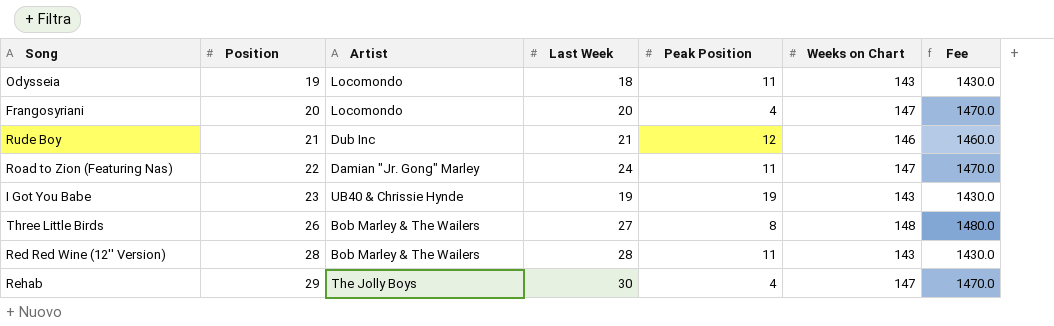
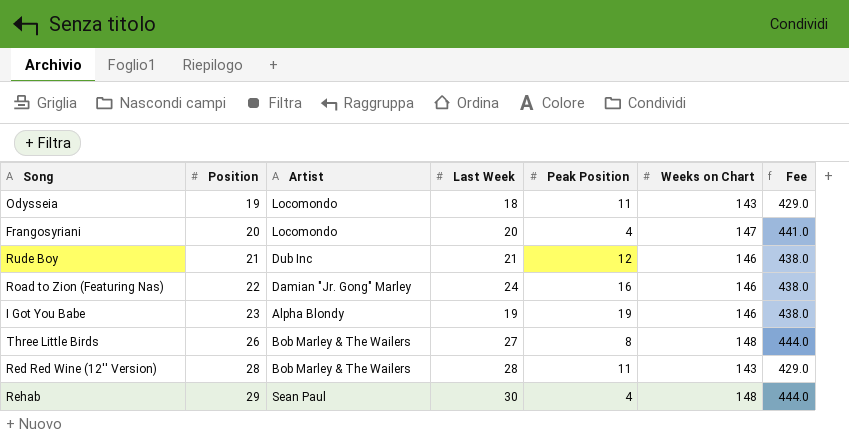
column Fee | formula: [Weeks on Chart] * 10 -> [Weeks on Chart] * 3
Road to Zion (Featuring Nas) | Peak Position: 11 -> 16
Road to Zion (Featuring Nas) | Weeks on Chart: 147 -> 146
I Got You Babe | Artist: UB40 & Chrissie Hynde -> Alpha Blondy
I Got You Babe | Weeks on Chart: 143 -> 146
Rehab | Artist: The Jolly Boys -> Sean Paul
Rehab | Weeks on Chart: 147 -> 148

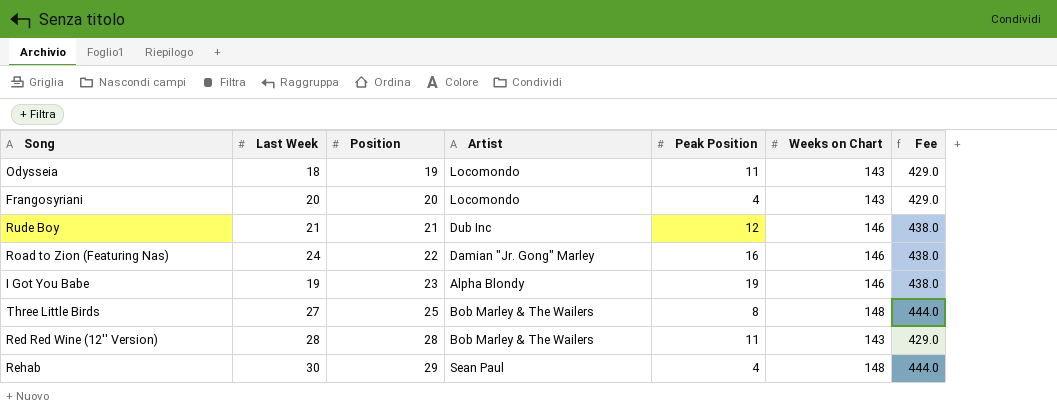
column Last Week | position: 4 -> 2
Frangosyriani | Weeks on Chart: 147 -> 143
Frangosyriani | Fee: 441.0 -> 429.0
Three Little Birds | Position: 26 -> 25

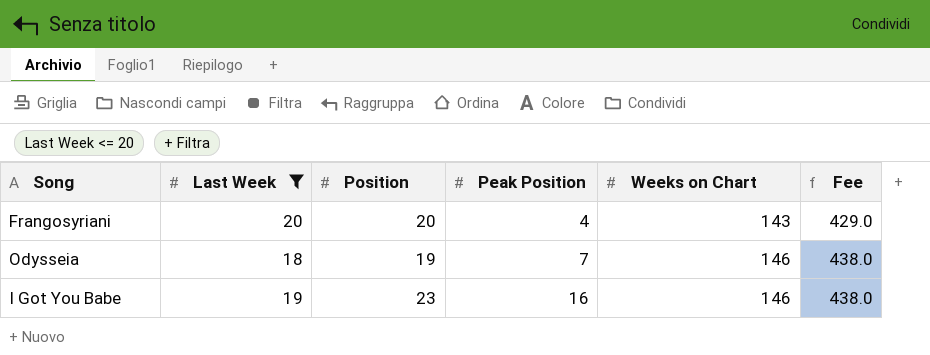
filter: none -> Last Week <= 20
row order: Position ascending -> Peak Position ascending
column Artist | position: 4 -> none
Odysseia | Peak Position: 11 -> 7
Odysseia | Weeks on Chart: 143 -> 146
Odysseia | Fee: 429.0 -> 438.0
I Got You Babe | Peak Position: 19 -> 16

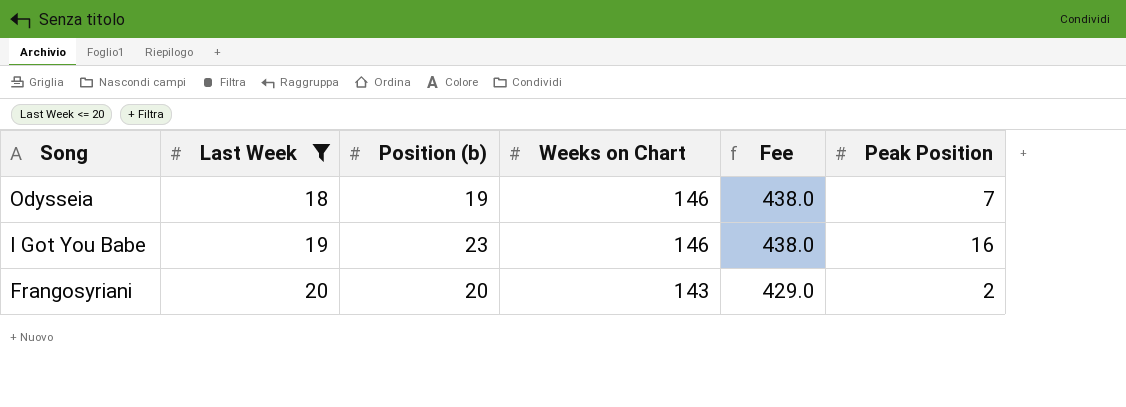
row order: Peak Position ascending -> Song descending
column name: Position -> Position (b)
column Peak Position | position: 4 -> 6
Frangosyriani | Peak Position: 4 -> 2

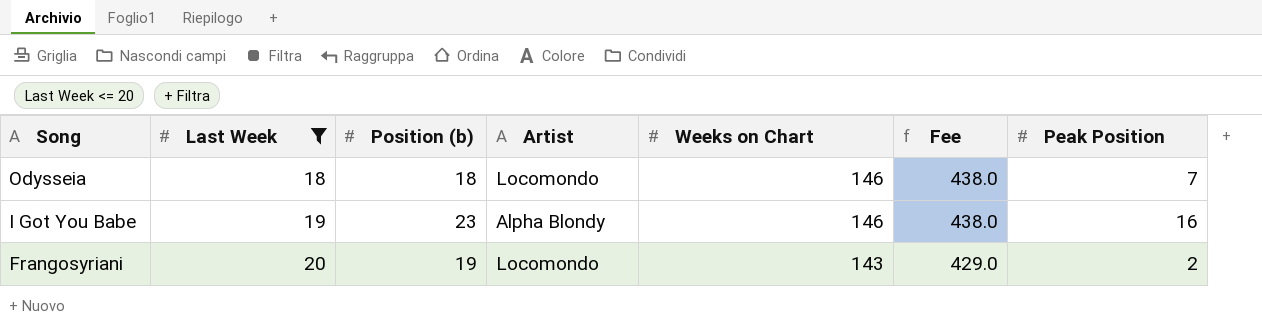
column Artist | position: none -> 4
Odysseia | Position (b): 19 -> 18
Frangosyriani | Position (b): 20 -> 19

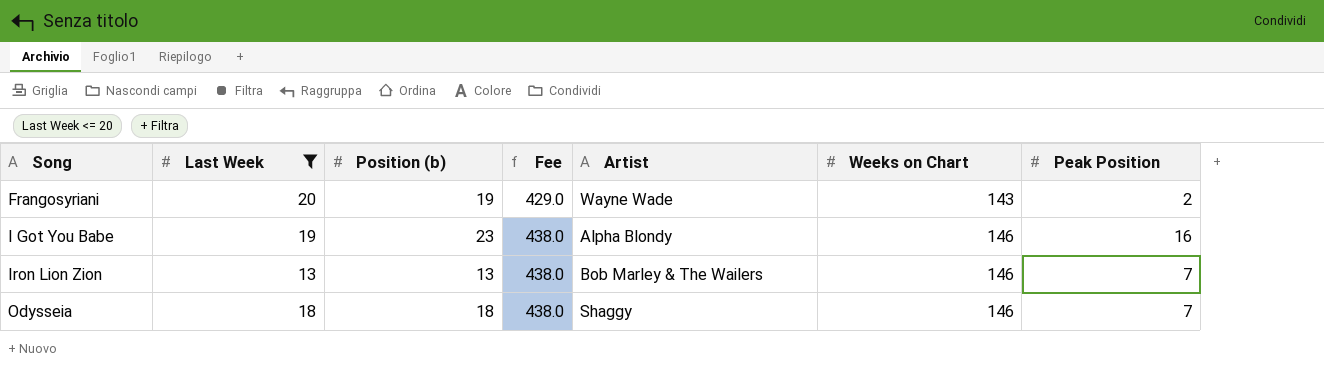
row order: Song descending -> Song ascending
column Fee | position: 6 -> 4
Frangosyriani | Artist: Locomondo -> Wayne Wade
row Iron Lion Zion: none -> 13 | 13 | 438.0 | Bob Marley & The Wailers | 146 | 7
Odysseia | Artist: Locomondo -> Shaggy

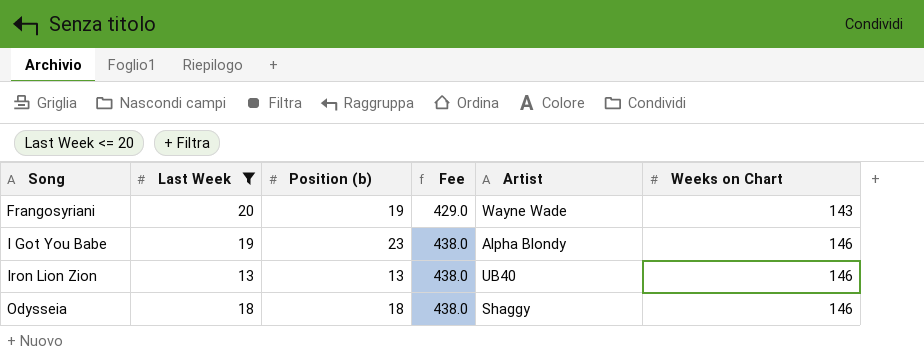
column Peak Position | position: 7 -> none
Iron Lion Zion | Artist: Bob Marley & The Wailers -> UB40

